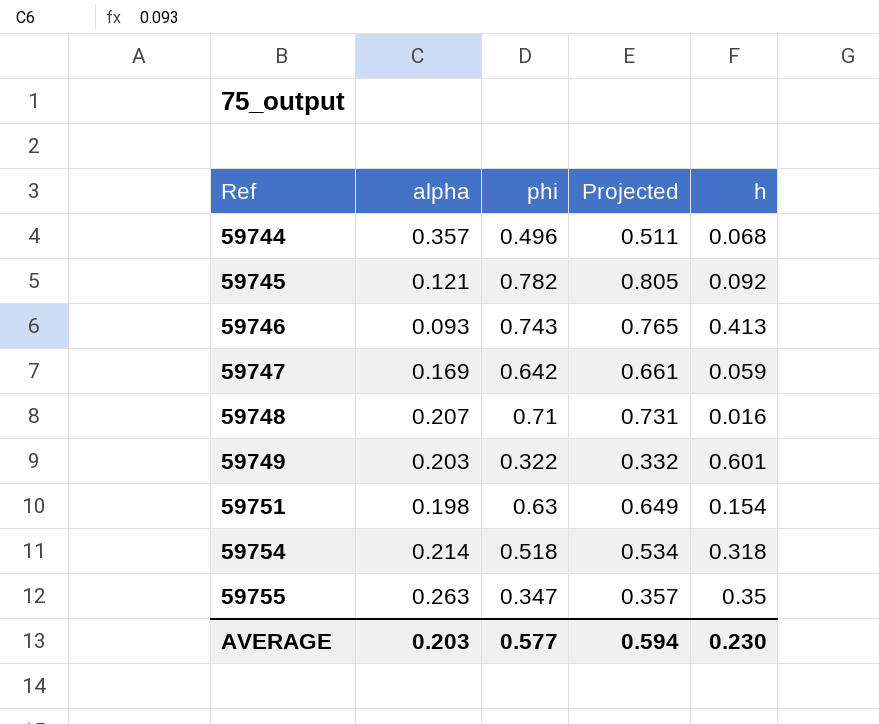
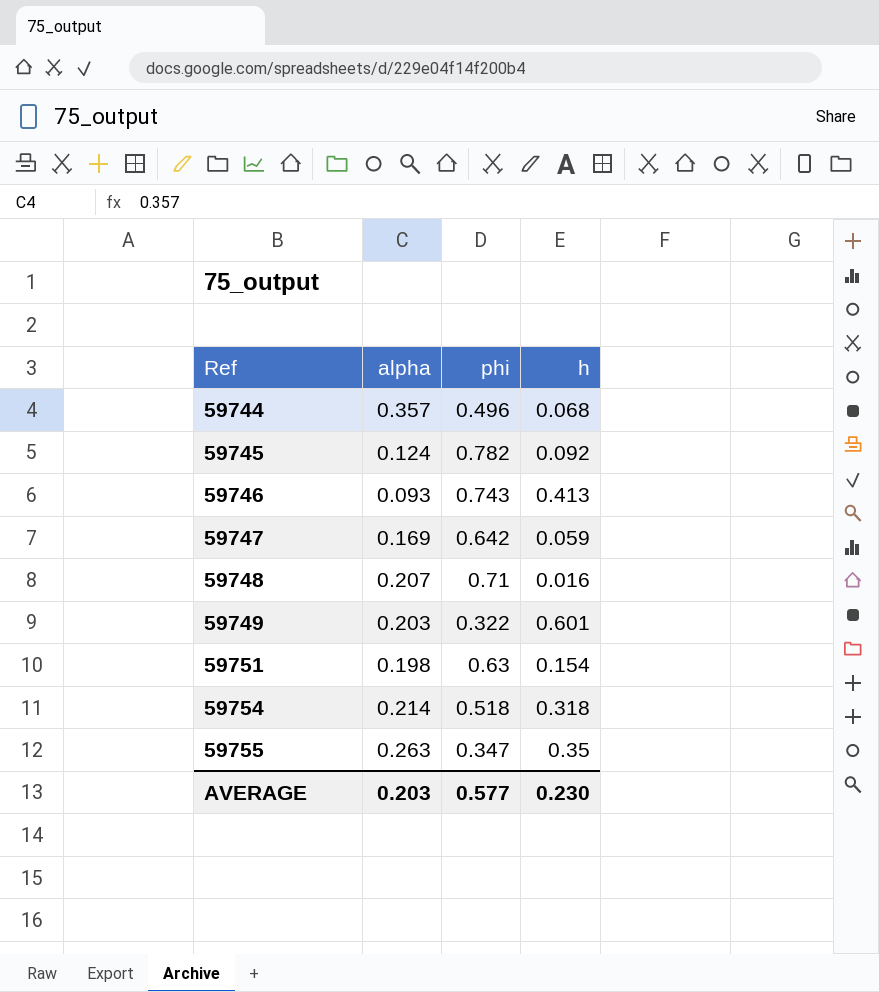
column Projected | formula: [phi] * 1.03 -> none
59745 | alpha: 0.121 -> 0.124

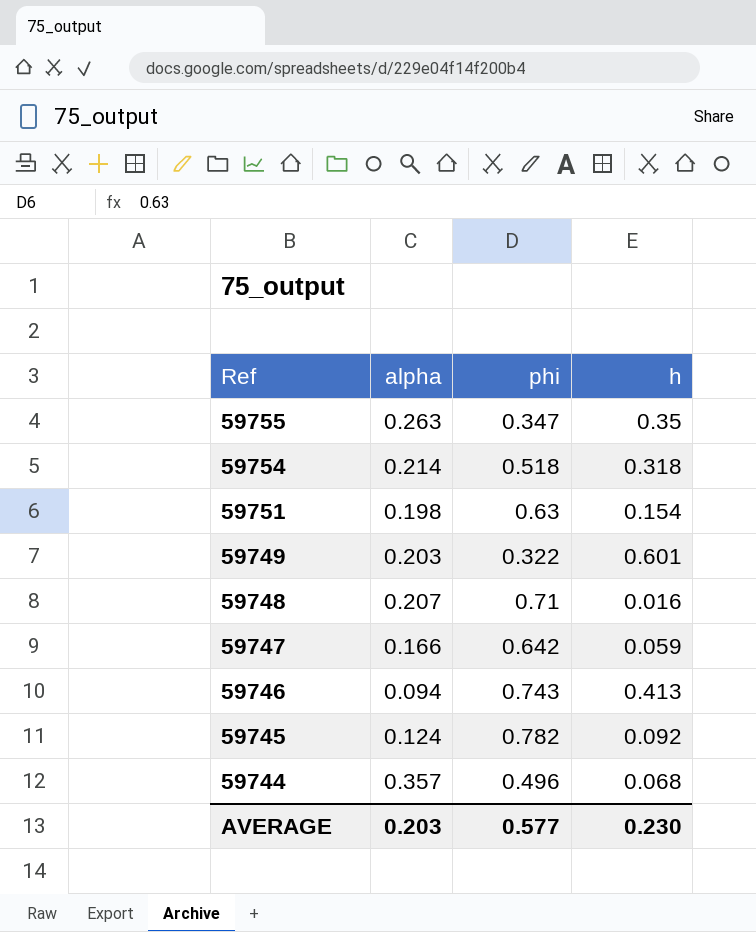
row order: Ref ascending -> Ref descending
59747 | alpha: 0.169 -> 0.166
59746 | alpha: 0.093 -> 0.094

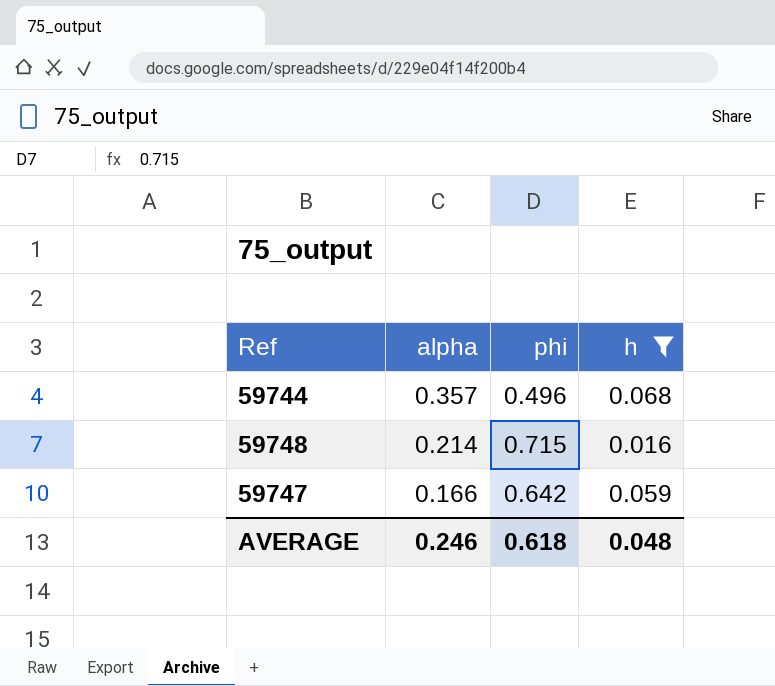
filter: none -> h <= 0.068
row order: Ref descending -> alpha descending
59748 | alpha: 0.207 -> 0.214
59748 | phi: 0.71 -> 0.715
AVERAGE | alpha: 0.203 -> 0.246
AVERAGE | phi: 0.577 -> 0.618
AVERAGE | h: 0.230 -> 0.048

